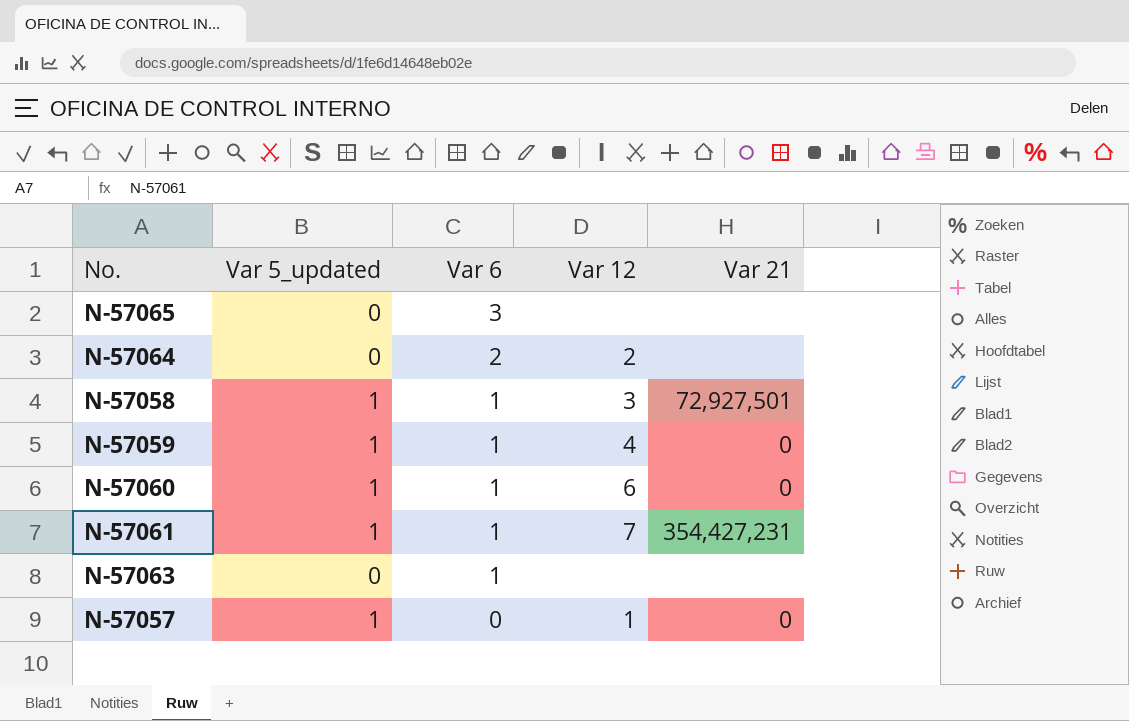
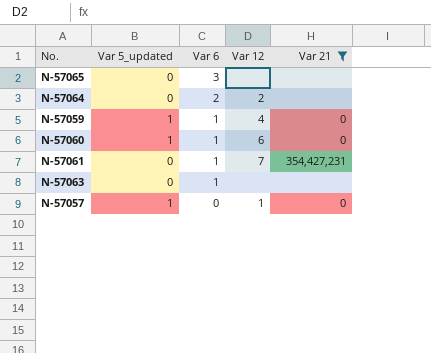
filter: none -> Var 21 != 72,927,501
N-57061 | Var 5_updated: 1 -> 0

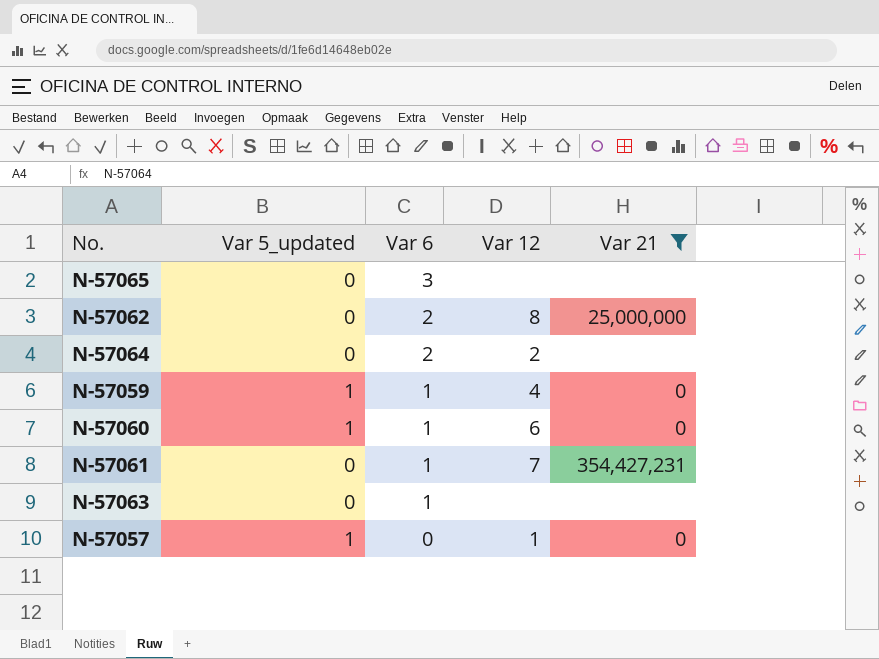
row N-57062: none -> 0 | 2 | 8 | 25,000,000

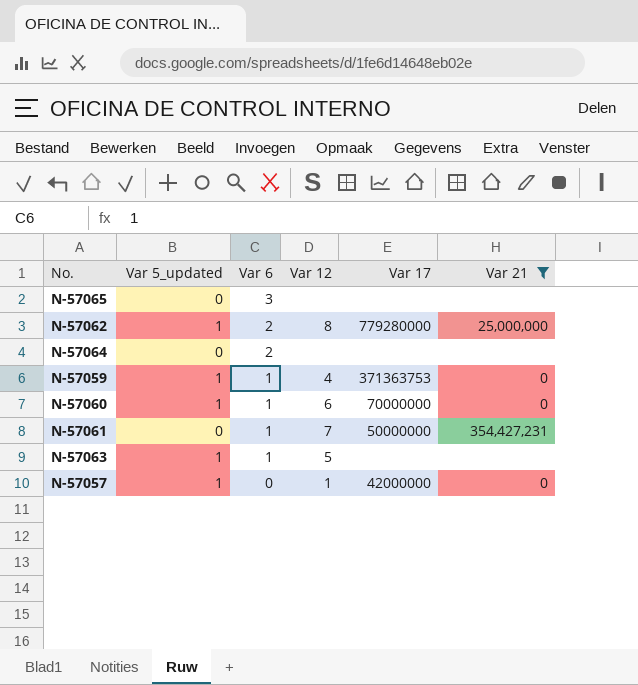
column Var 17 | position: none -> 5
N-57062 | Var 5_updated: 0 -> 1
N-57064 | Var 12: 2 -> none
N-57063 | Var 5_updated: 0 -> 1
N-57063 | Var 12: none -> 5

